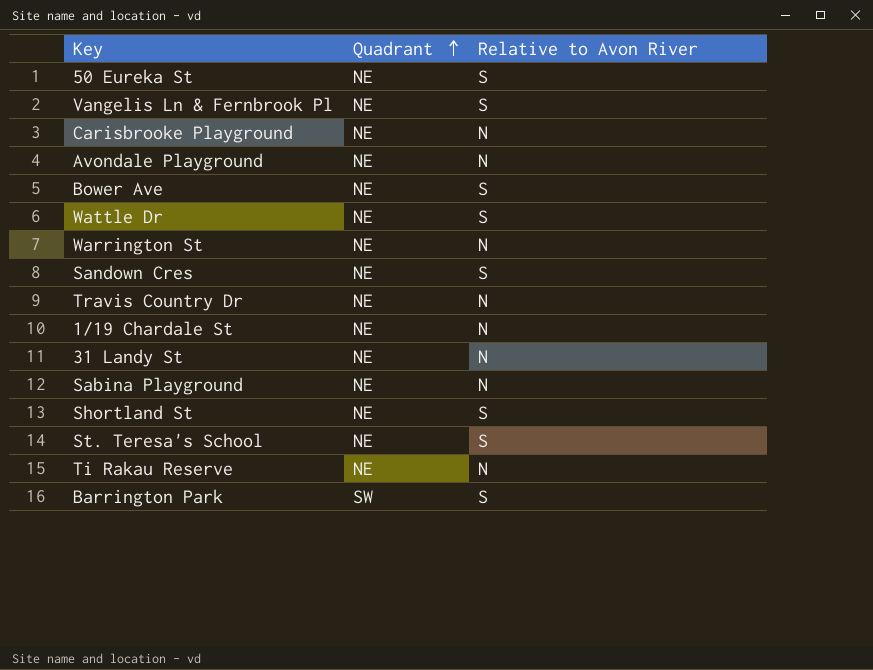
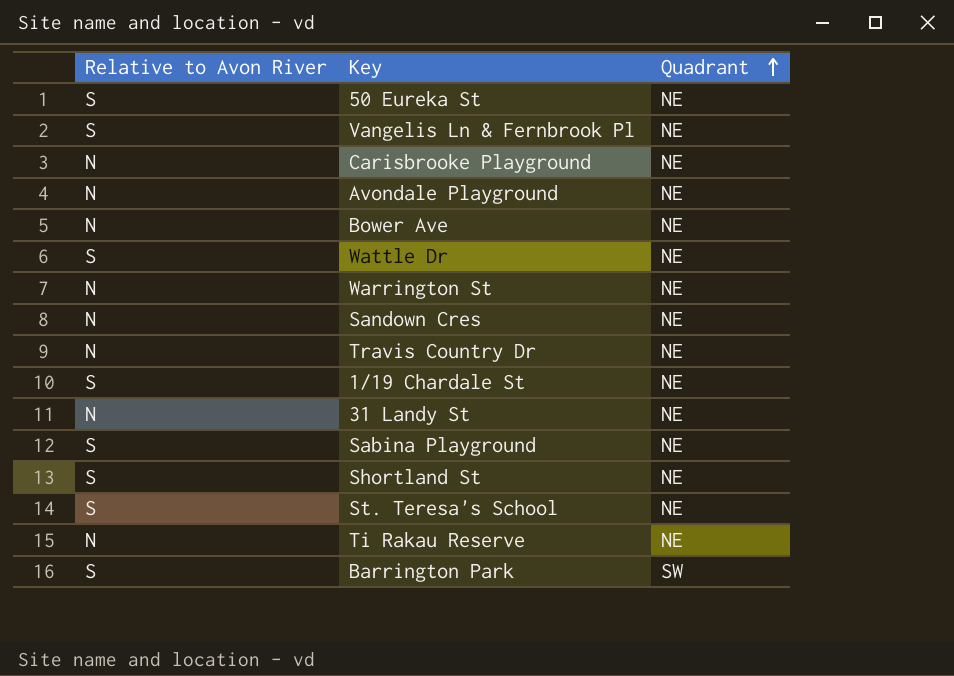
column Relative to Avon River | position: 3 -> 1
Bower Ave | Relative to Avon River: S -> N
Sandown Cres | Relative to Avon River: S -> N
1/19 Chardale St | Relative to Avon River: N -> S
Sabina Playground | Relative to Avon River: N -> S

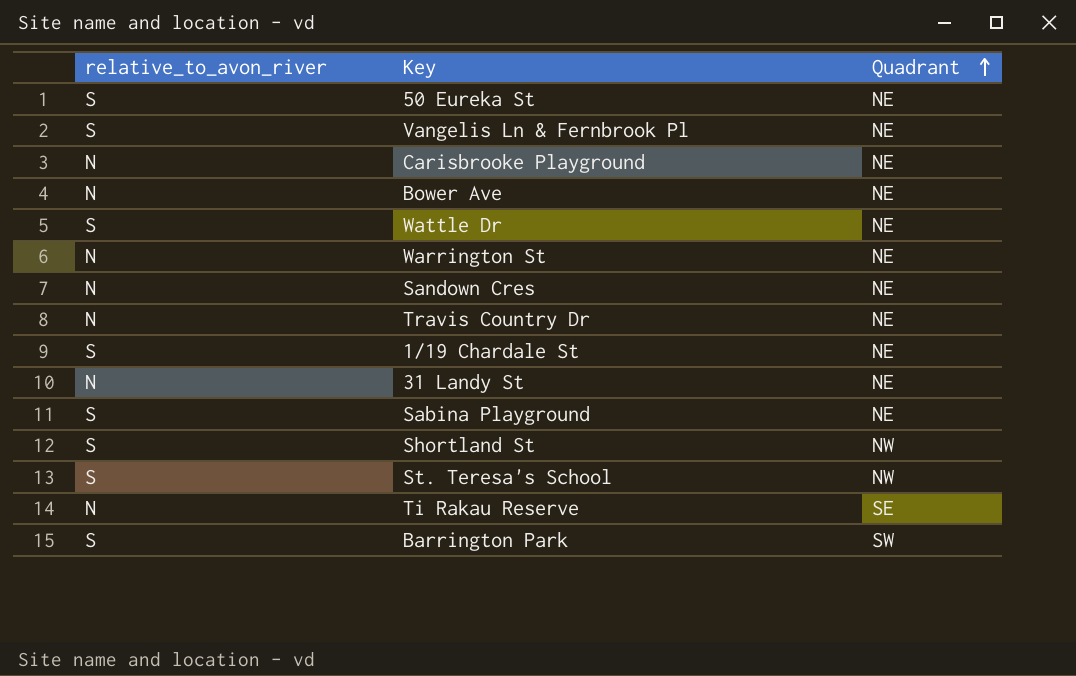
column name: Relative to Avon River -> relative_to_avon_river
row Avondale Playground: N | NE -> none
Shortland St | Quadrant: NE -> NW
St. Teresa's School | Quadrant: NE -> NW
Ti Rakau Reserve | Quadrant: NE -> SE

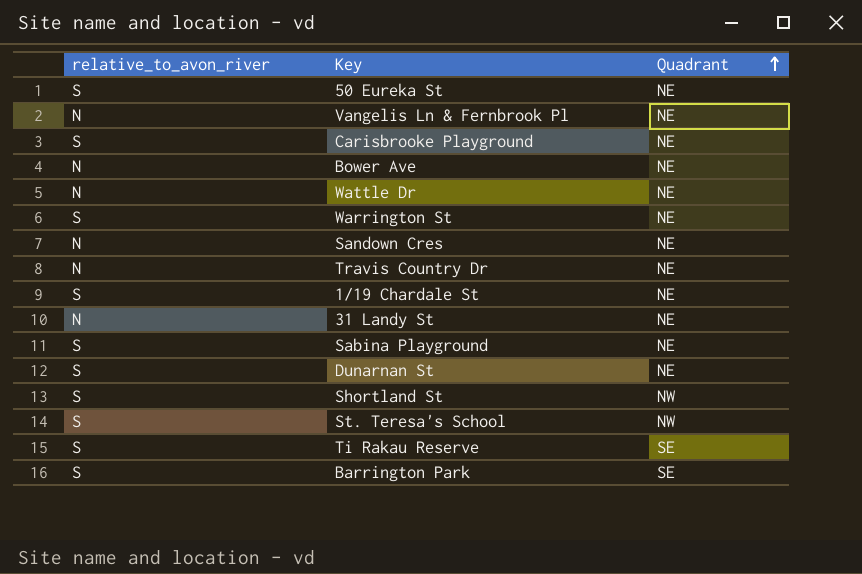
Vangelis Ln & Fernbrook Pl | relative_to_avon_river: S -> N
Carisbrooke Playground | relative_to_avon_river: N -> S
Wattle Dr | relative_to_avon_river: S -> N
Warrington St | relative_to_avon_river: N -> S
row Dunarnan St: none -> S | NE
Ti Rakau Reserve | relative_to_avon_river: N -> S
Barrington Park | Quadrant: SW -> SE

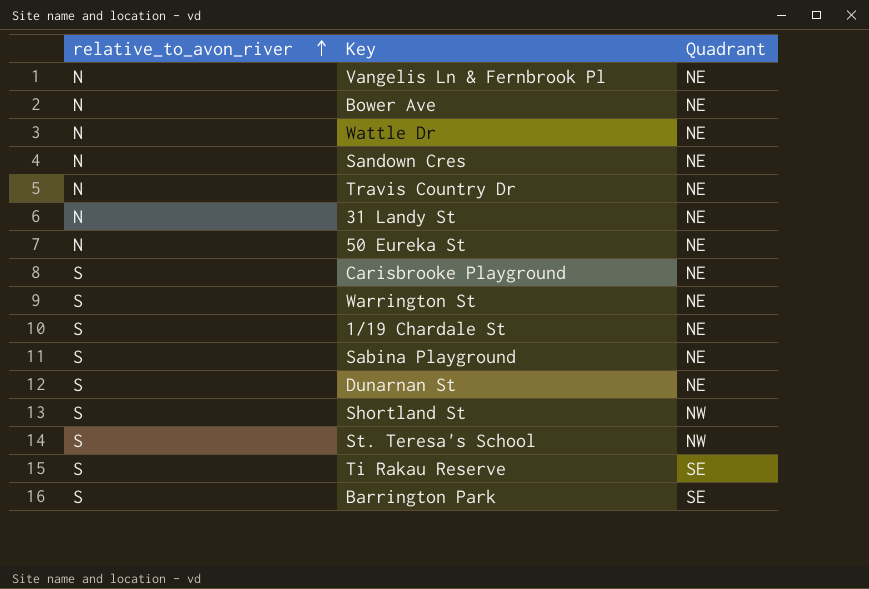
row order: Quadrant ascending -> relative_to_avon_river ascending
50 Eureka St | relative_to_avon_river: S -> N

